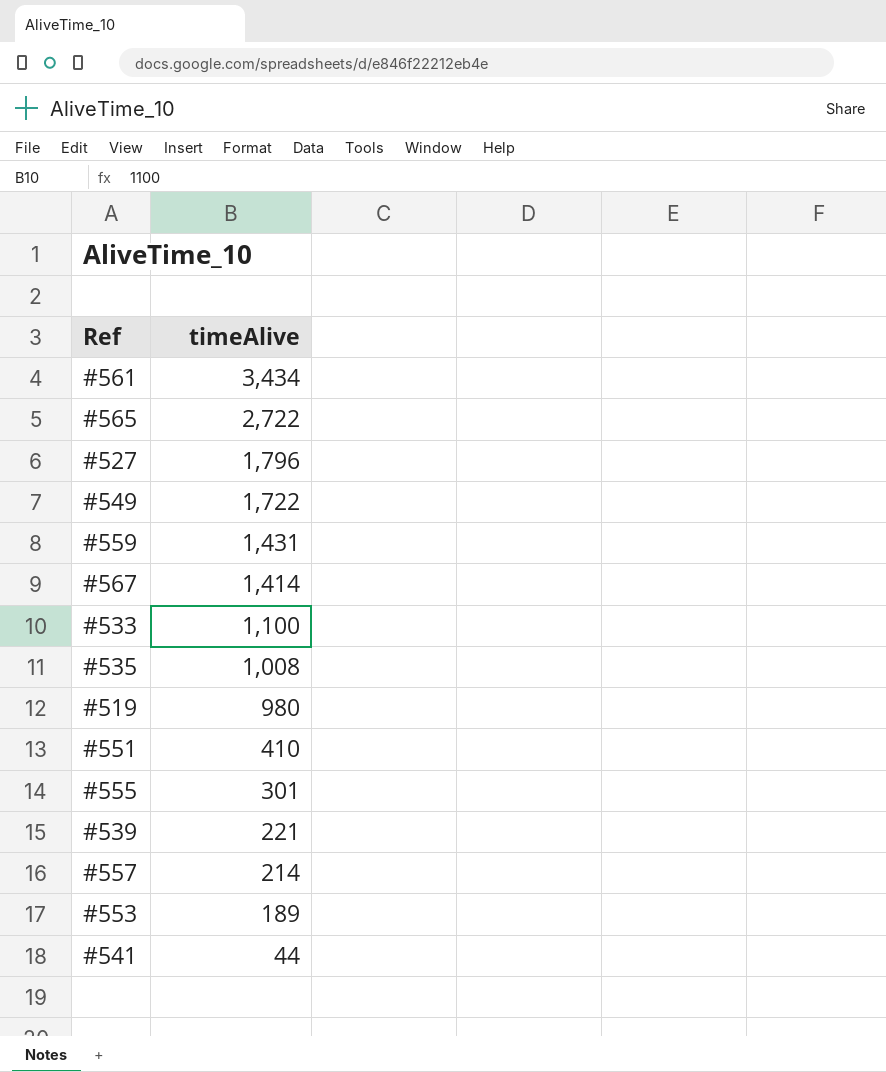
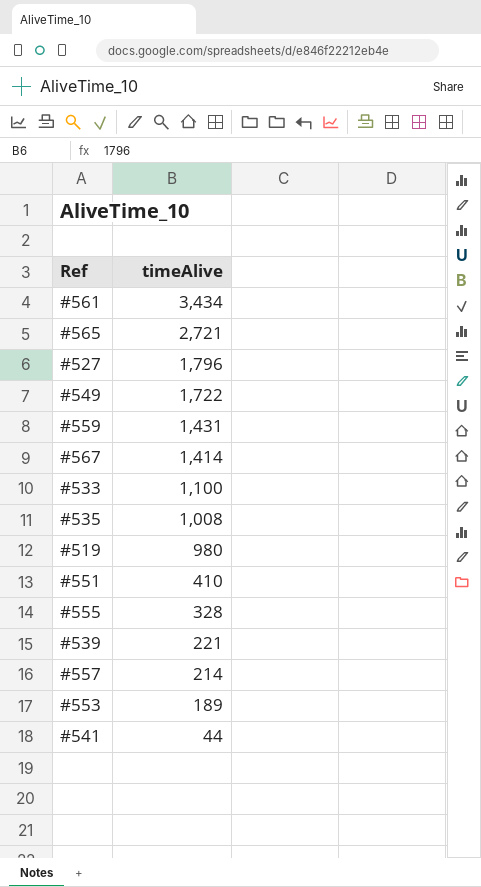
#565 | timeAlive: 2,722 -> 2,721
#555 | timeAlive: 301 -> 328

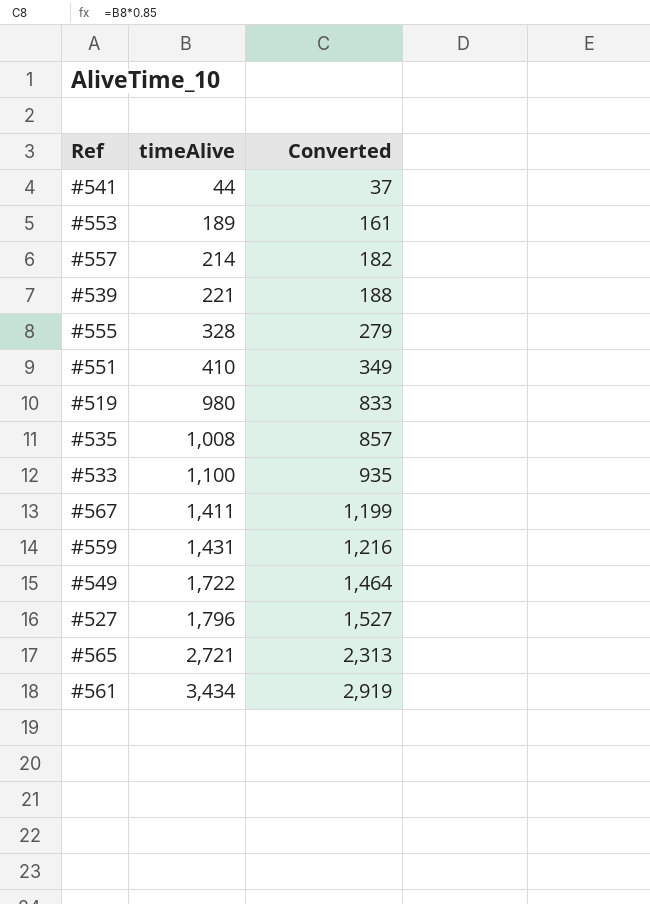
row order: timeAlive descending -> timeAlive ascending
column Converted | formula: none -> [timeAlive] * 0.85
#567 | timeAlive: 1,414 -> 1,411

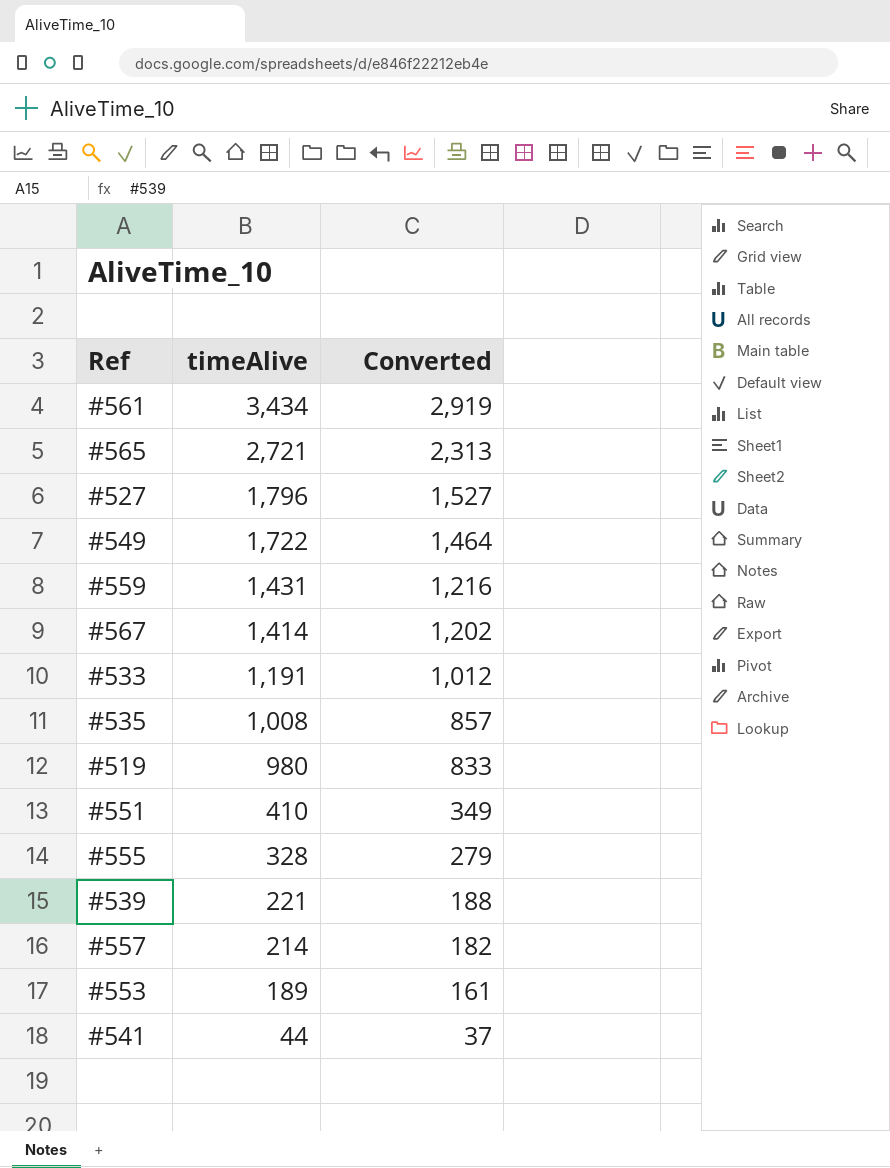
row order: timeAlive ascending -> timeAlive descending
#567 | timeAlive: 1,411 -> 1,414
#567 | Converted: 1,199 -> 1,202
#533 | timeAlive: 1,100 -> 1,191
#533 | Converted: 935 -> 1,012

